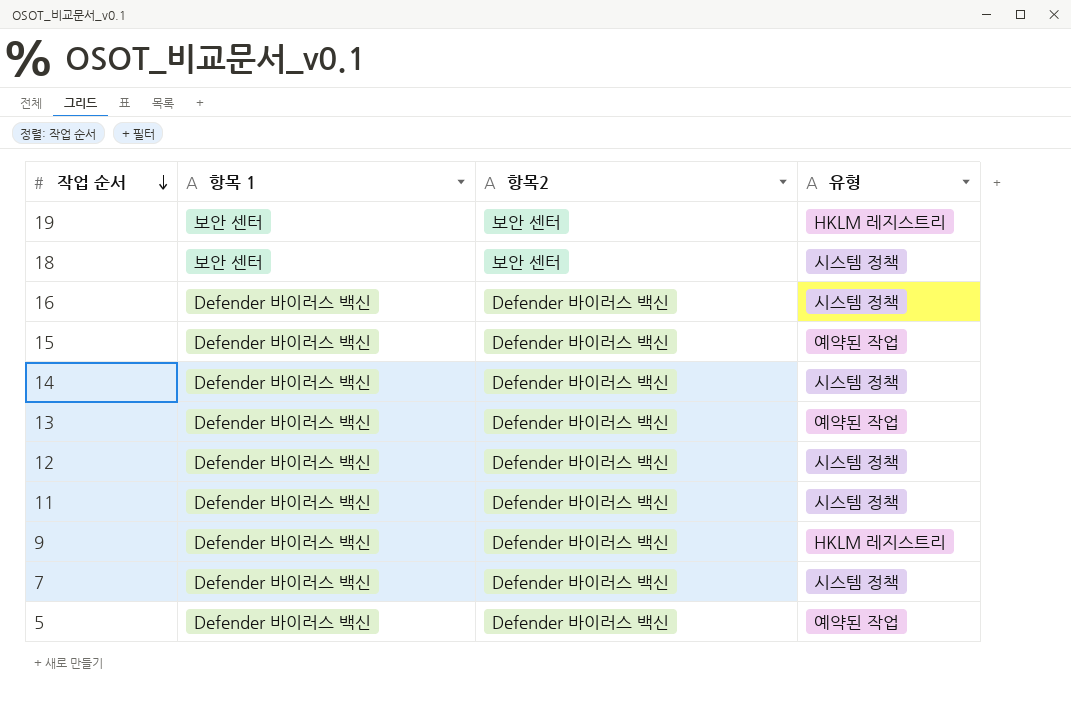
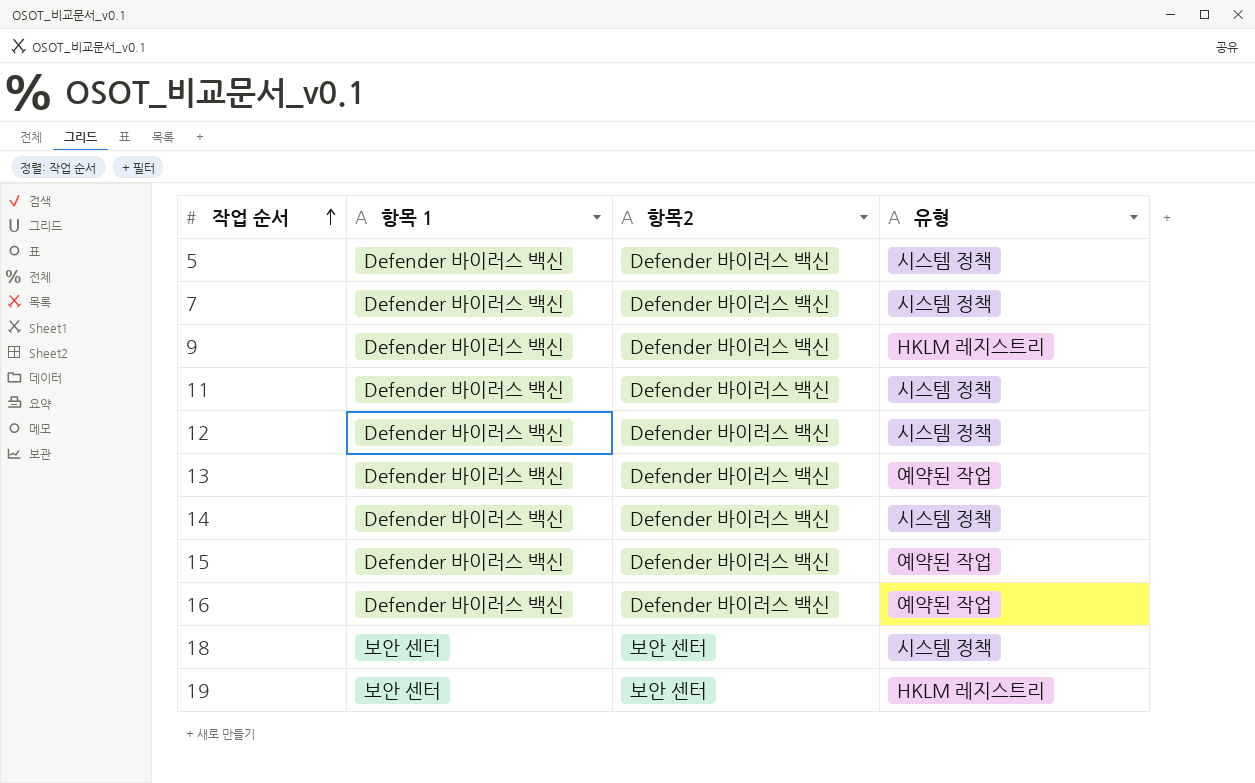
row order: 작업 순서 descending -> 작업 순서 ascending
5 | 유형: 예약된 작업 -> 시스템 정책
16 | 유형: 시스템 정책 -> 예약된 작업

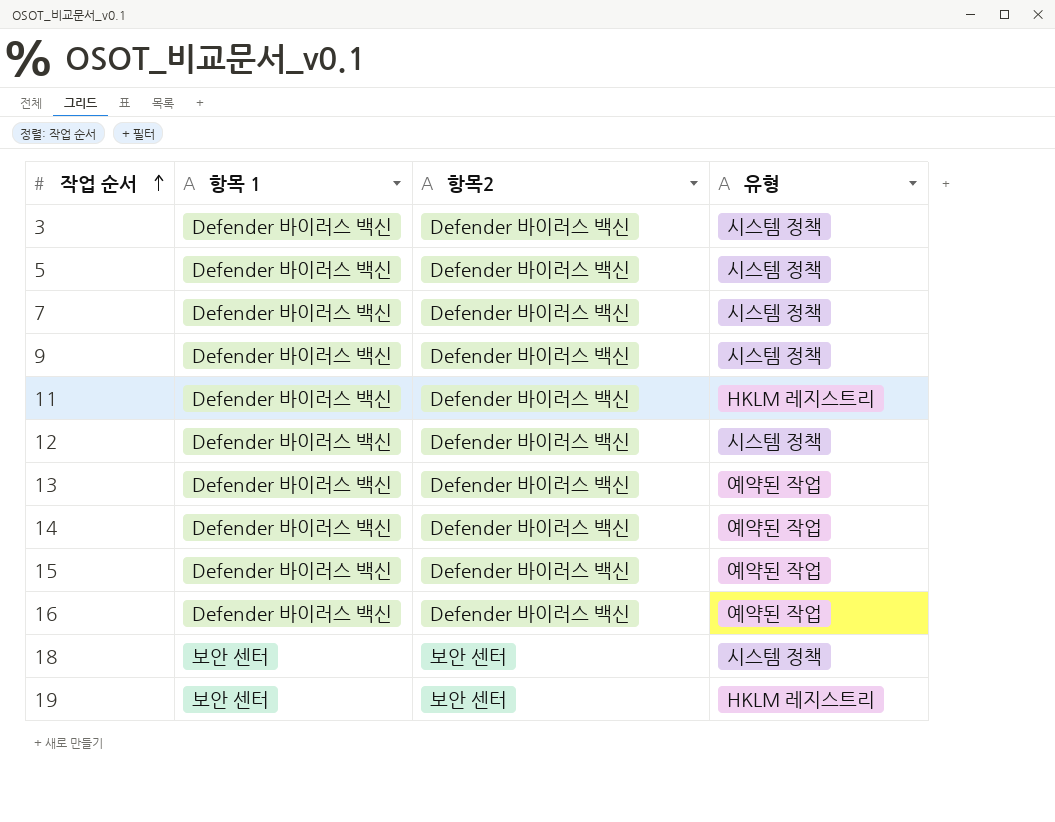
row 3: none -> Defender 바이러스 백신 | Defender 바이러스 백신 | 시스템 정책
9 | 유형: HKLM 레지스트리 -> 시스템 정책
11 | 유형: 시스템 정책 -> HKLM 레지스트리
14 | 유형: 시스템 정책 -> 예약된 작업

